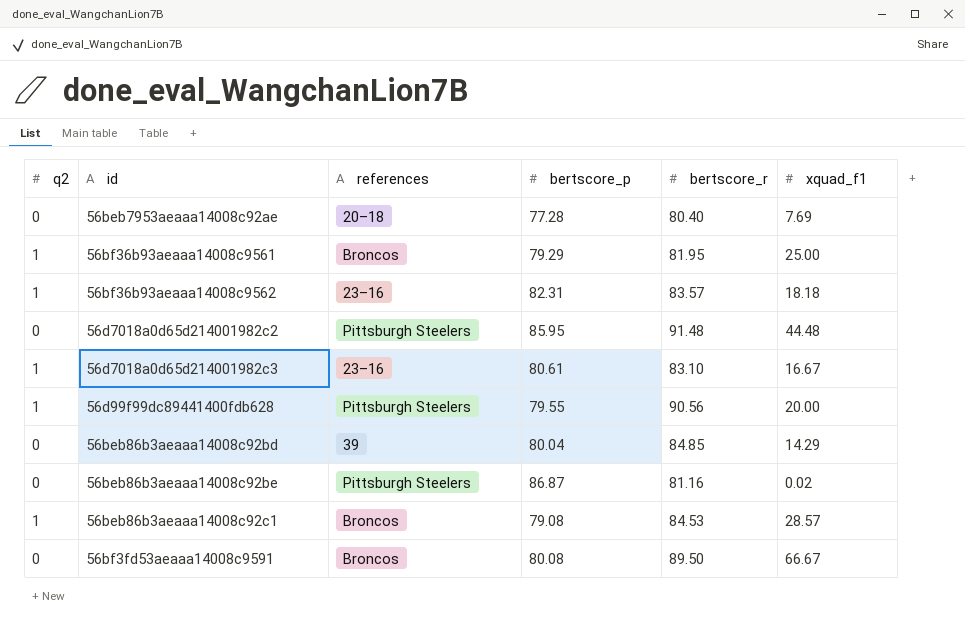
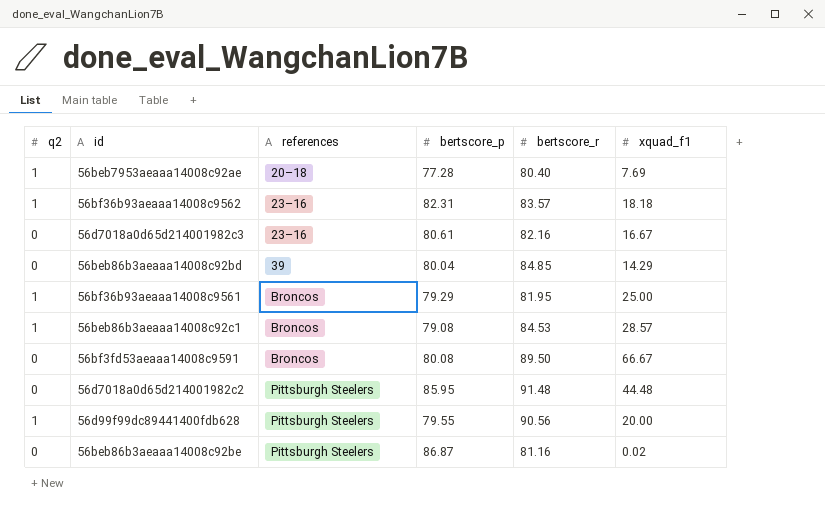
row order: none -> references ascending
56beb7953aeaaa14008c92ae | q2: 0 -> 1
56d7018a0d65d214001982c3 | q2: 1 -> 0
56d7018a0d65d214001982c3 | bertscore_r: 83.10 -> 82.16

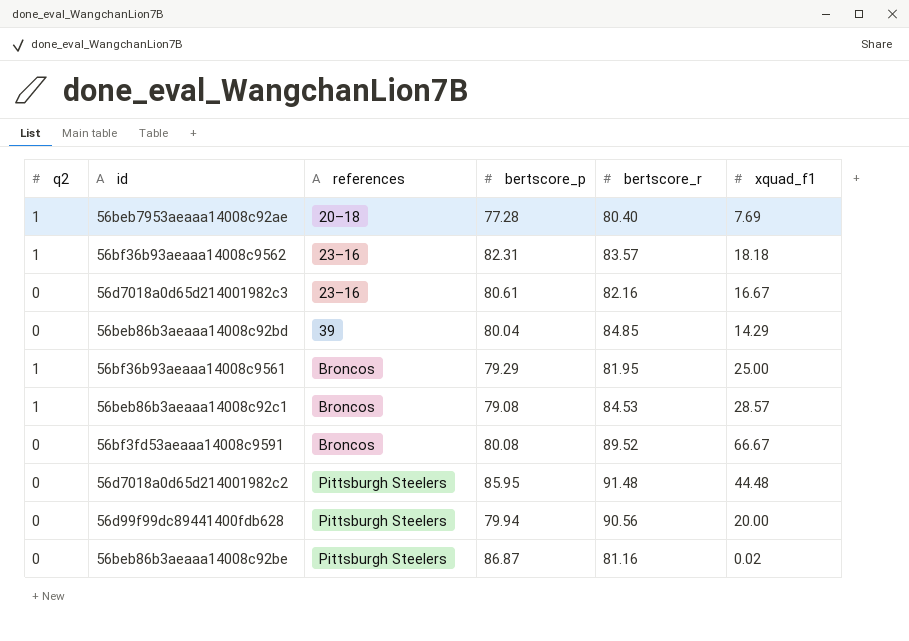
56bf3fd53aeaaa14008c9591 | bertscore_r: 89.50 -> 89.52
56d99f99dc89441400fdb628 | q2: 1 -> 0
56d99f99dc89441400fdb628 | bertscore_p: 79.55 -> 79.94

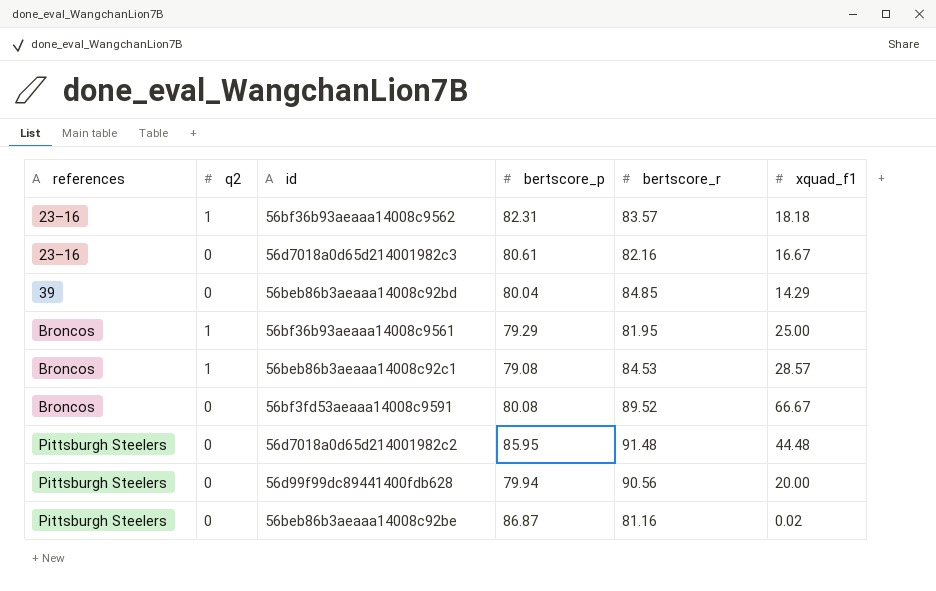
column references | position: 3 -> 1
row 56beb7953aeaaa14008c92ae: 1 | 20–18 | 77.28 | 80.40 | 7.69 -> none

